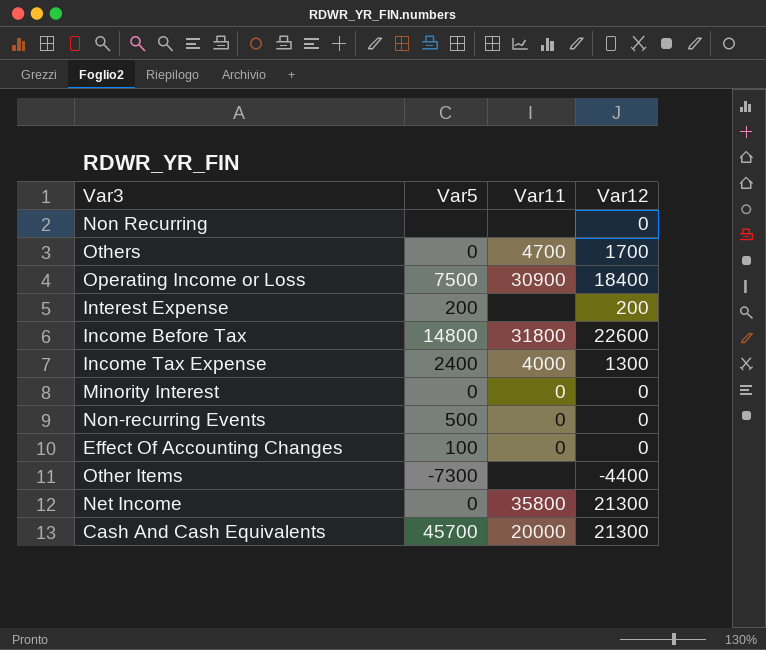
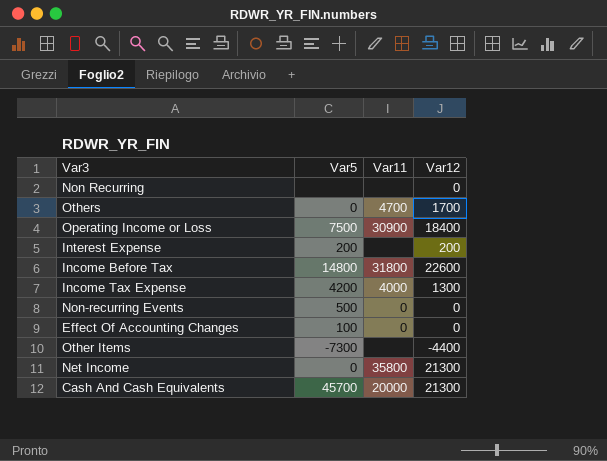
row Minority Interest: 0 | 0 | 0 -> none
Income Tax Expense | Var5: 2400 -> 4200

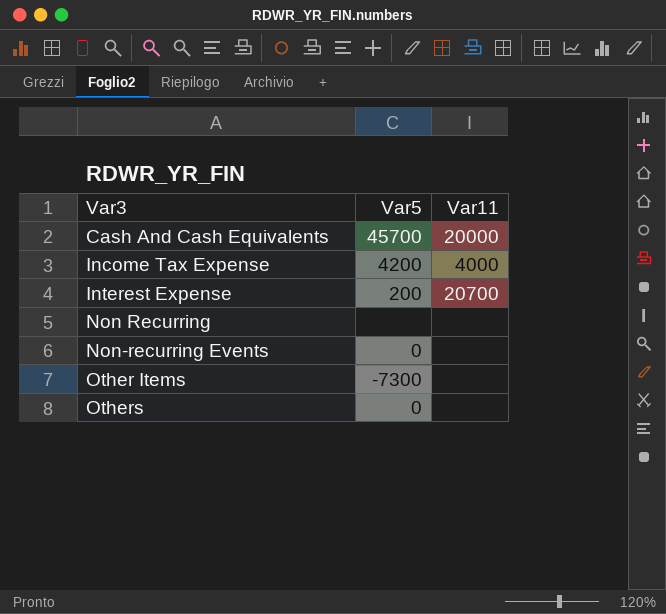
row order: none -> Var3 ascending
column Var12 | position: 4 -> none
row Operating Income or Loss: 7500 | 30900 | 18400 -> none
row Income Before Tax: 14800 | 31800 | 22600 -> none
row Effect Of Accounting Changes: 100 | 0 | 0 -> none
row Net Income: 0 | 35800 | 21300 -> none
Interest Expense | Var11: none -> 20700
Non-recurring Events | Var5: 500 -> 0
Non-recurring Events | Var11: 0 -> none
Others | Var11: 4700 -> none

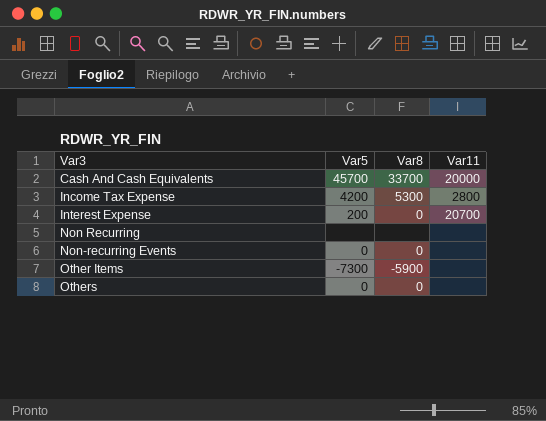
column Var8 | position: none -> 3
Income Tax Expense | Var11: 4000 -> 2800

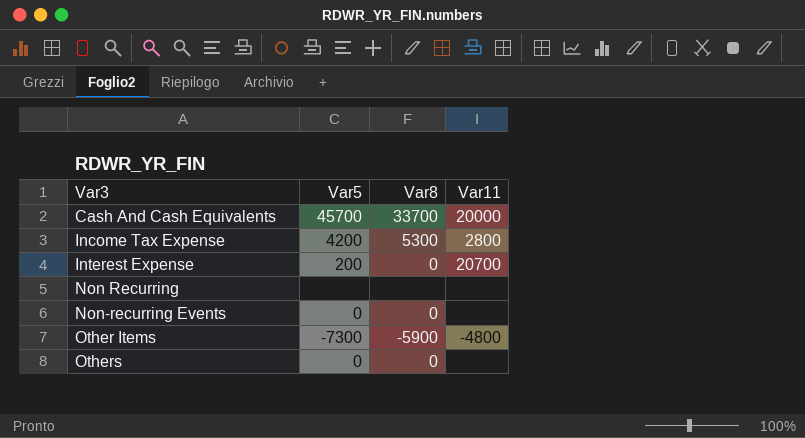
Other Items | Var11: none -> -4800

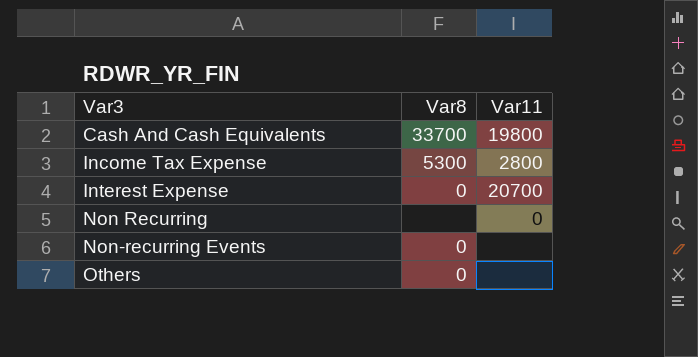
column Var5 | position: 2 -> none
row Other Items: -7300 | -5900 | -4800 -> none
Cash And Cash Equivalents | Var11: 20000 -> 19800
Non Recurring | Var11: none -> 0

